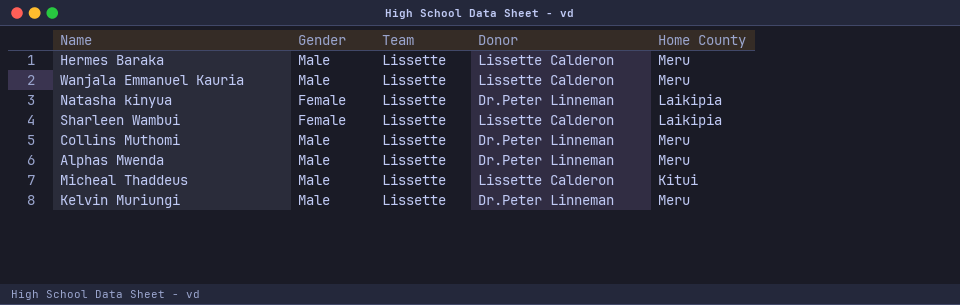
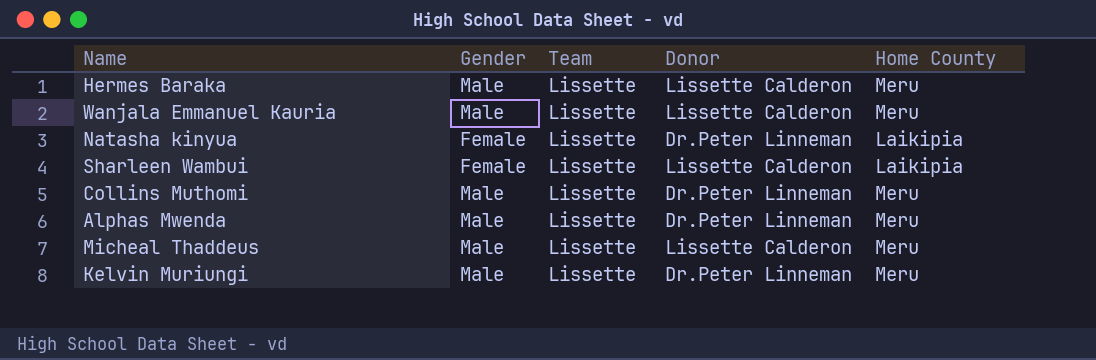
Micheal Thaddeus | Home County: Kitui -> Meru

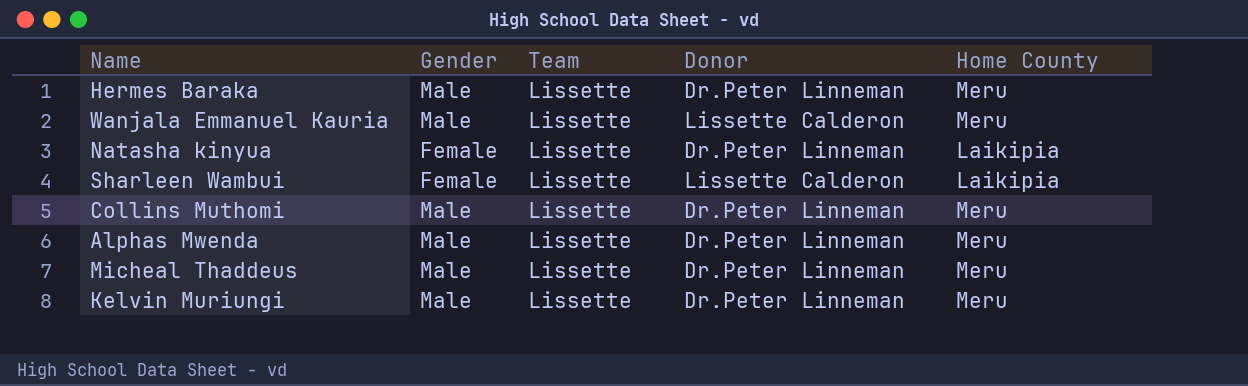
Hermes Baraka | Donor: Lissette Calderon -> Dr.Peter Linneman
Micheal Thaddeus | Donor: Lissette Calderon -> Dr.Peter Linneman

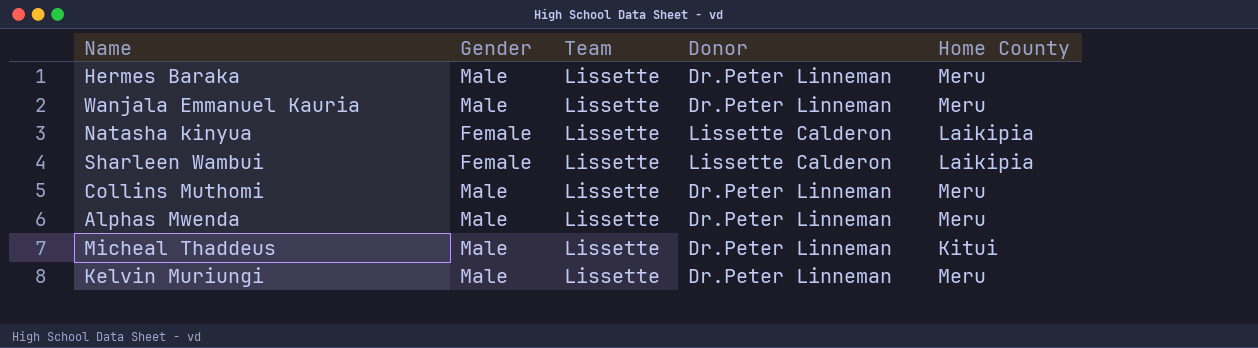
Wanjala Emmanuel Kauria | Donor: Lissette Calderon -> Dr.Peter Linneman
Natasha kinyua | Donor: Dr.Peter Linneman -> Lissette Calderon
Micheal Thaddeus | Home County: Meru -> Kitui

